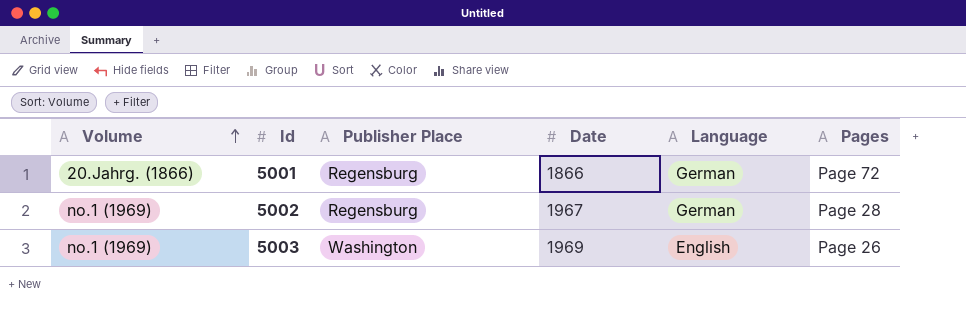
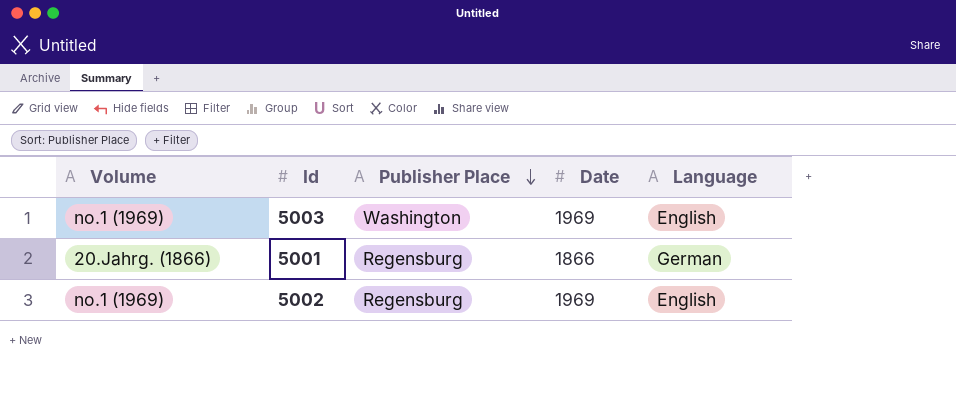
row order: Volume ascending -> Publisher Place descending
column Pages | position: 6 -> none
5002 | Date: 1967 -> 1969
5002 | Language: German -> English

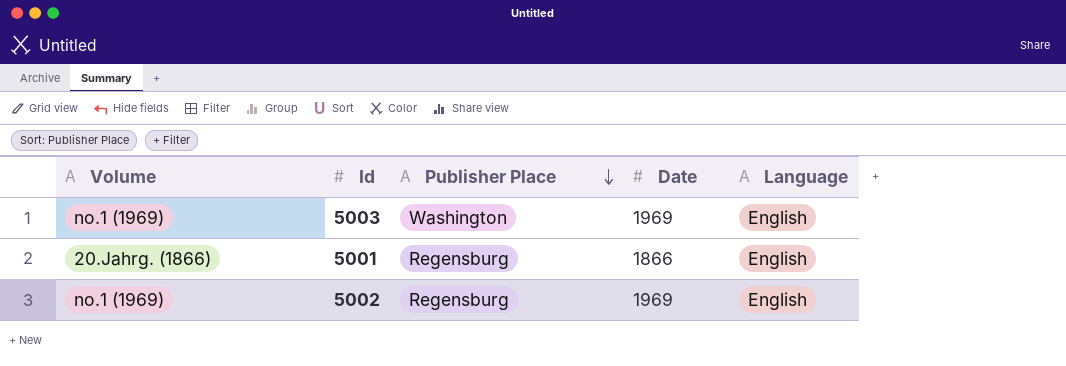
5001 | Language: German -> English

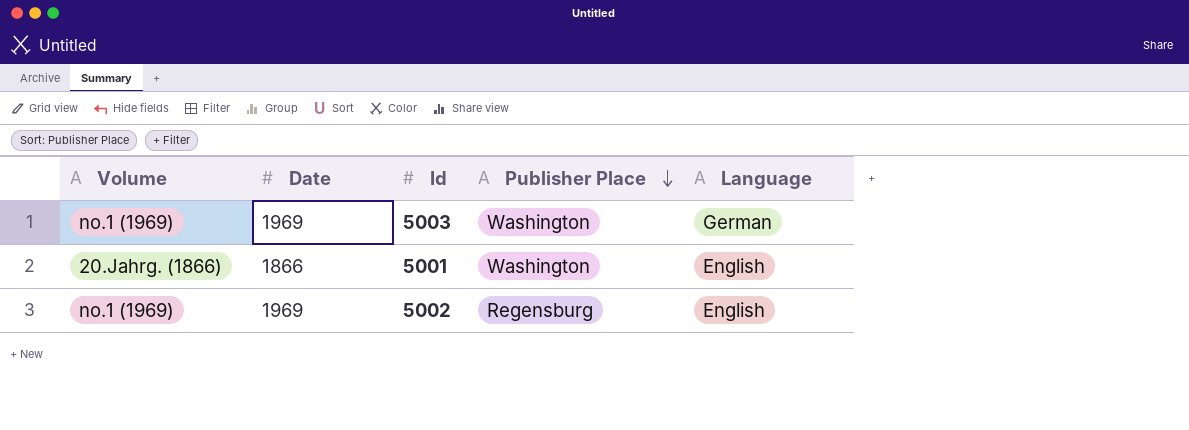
column Date | position: 4 -> 2
5003 | Language: English -> German
5001 | Publisher Place: Regensburg -> Washington

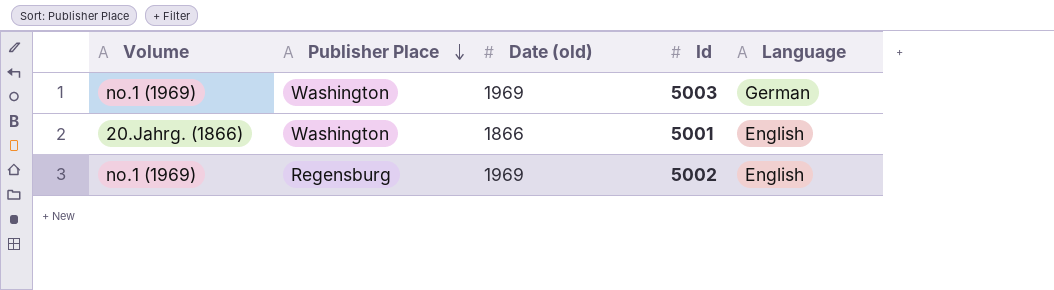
column Publisher Place | position: 4 -> 2
column name: Date -> Date (old)

